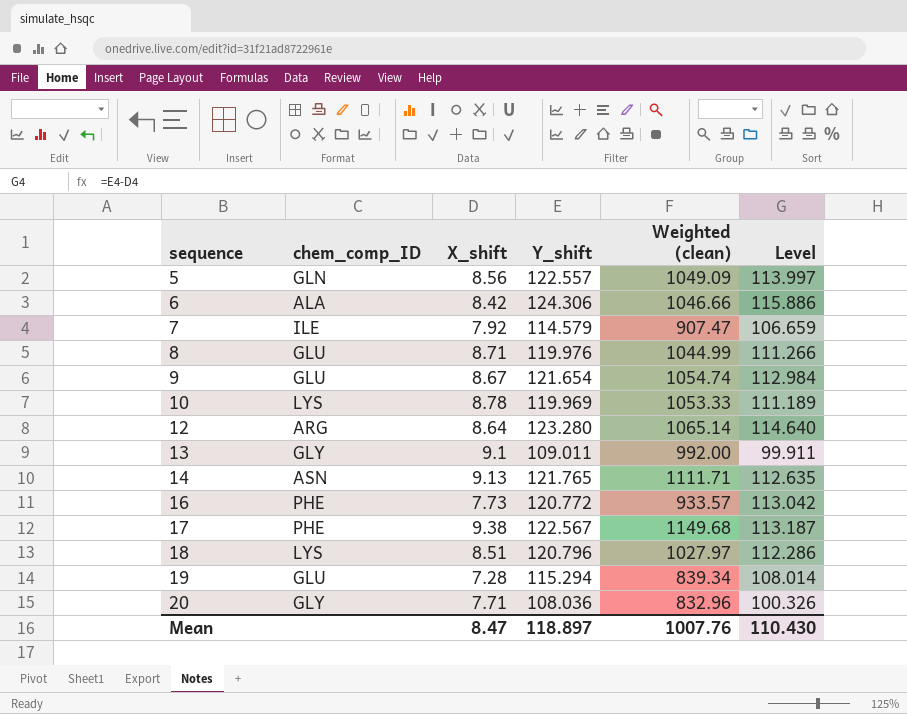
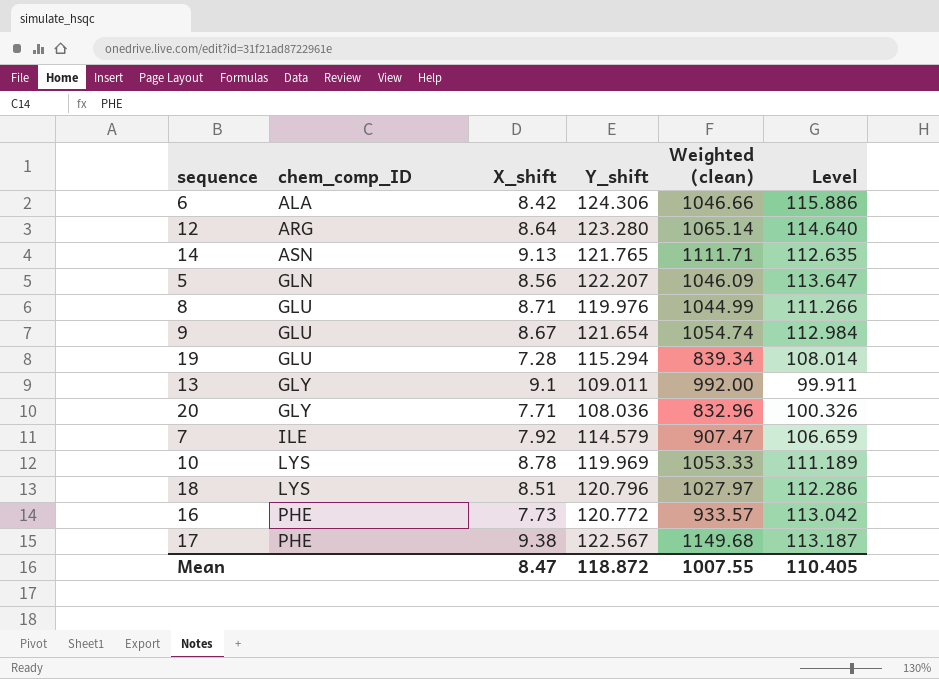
row order: sequence ascending -> chem_comp_ID ascending
5 | Y_shift: 122.557 -> 122.207
5 | Weighted (clean): 1049.09 -> 1046.09
5 | Level: 113.997 -> 113.647
Mean | Y_shift: 118.897 -> 118.872
Mean | Weighted (clean): 1007.76 -> 1007.55
Mean | Level: 110.430 -> 110.405

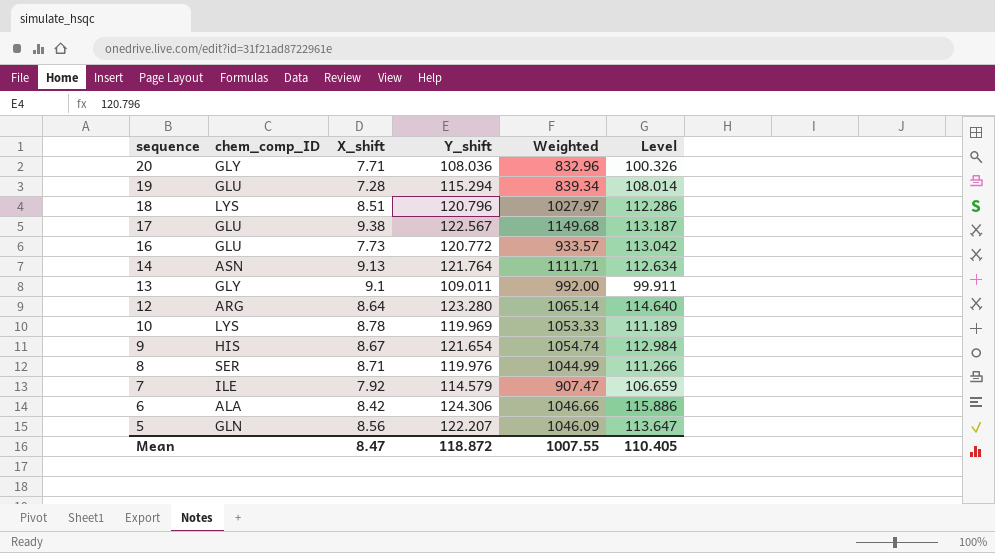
row order: chem_comp_ID ascending -> sequence descending
column name: Weighted (clean) -> Weighted
17 | chem_comp_ID: PHE -> GLU
16 | chem_comp_ID: PHE -> GLU
14 | Y_shift: 121.765 -> 121.764
14 | Level: 112.635 -> 112.634
9 | chem_comp_ID: GLU -> HIS
8 | chem_comp_ID: GLU -> SER

